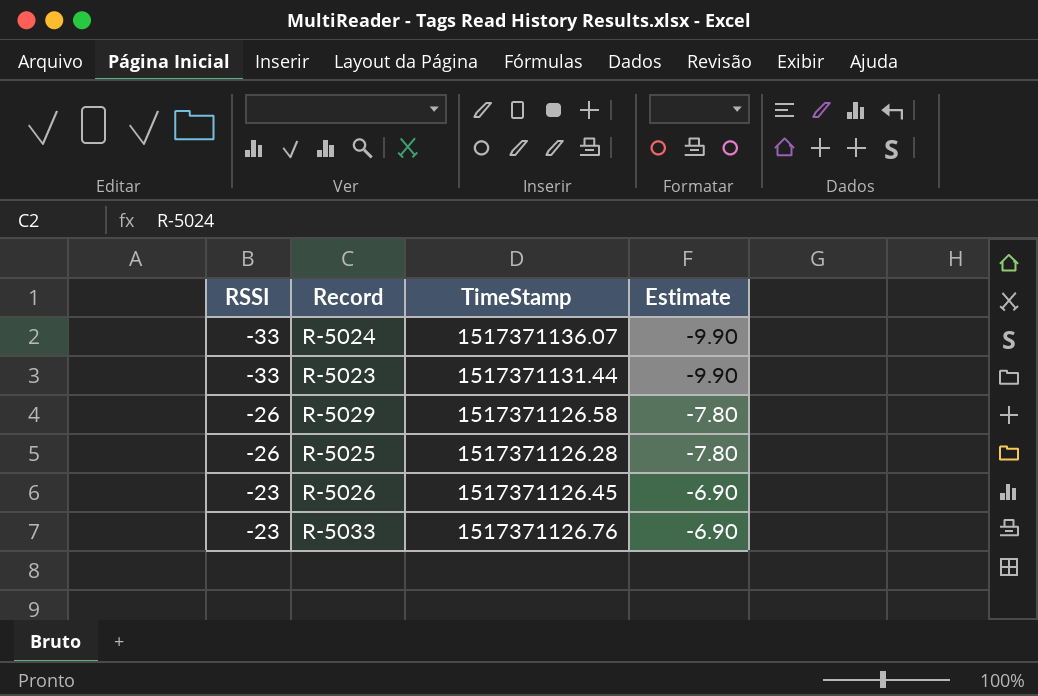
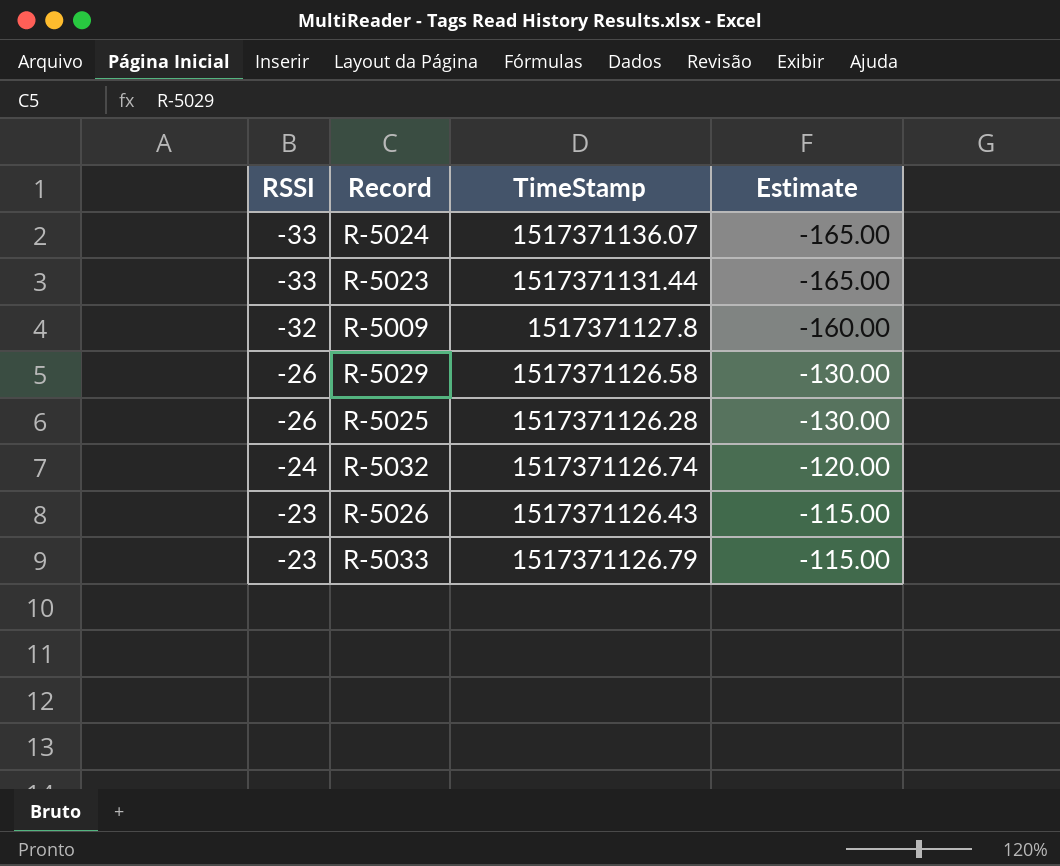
column Estimate | formula: [RSSI] * 0.3 -> [RSSI] * 5
row R-5009: none -> -32 | 1517371127.8 | -160.00
row R-5032: none -> -24 | 1517371126.74 | -120.00
R-5026 | TimeStamp: 1517371126.45 -> 1517371126.43
R-5033 | TimeStamp: 1517371126.76 -> 1517371126.79

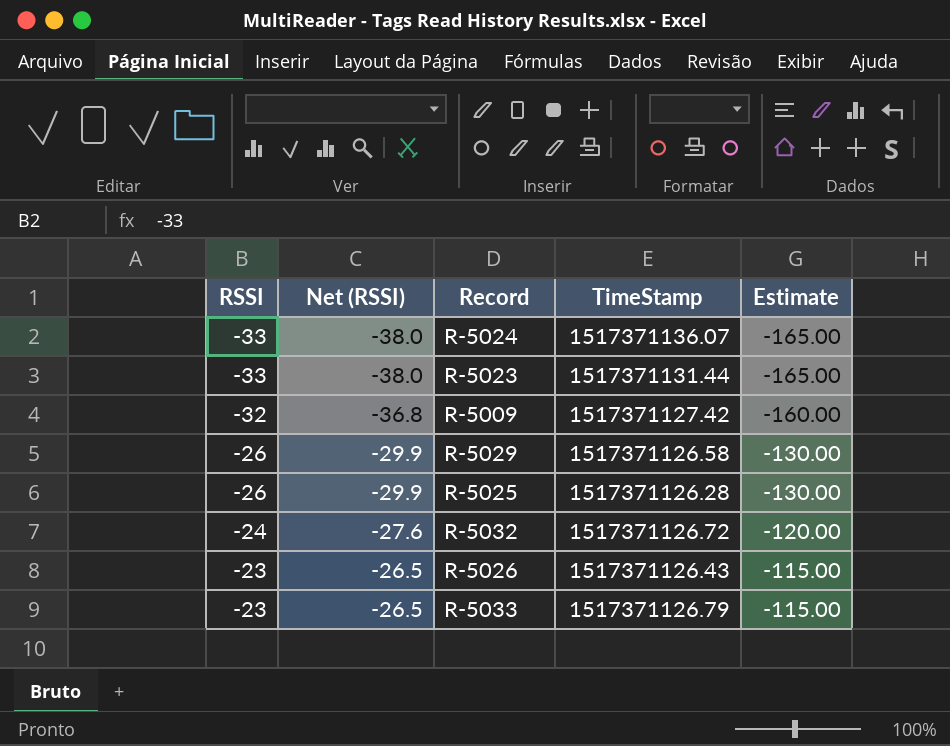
column Net (RSSI) | formula: none -> [RSSI] * 1.15
R-5009 | TimeStamp: 1517371127.8 -> 1517371127.42
R-5032 | TimeStamp: 1517371126.74 -> 1517371126.72

